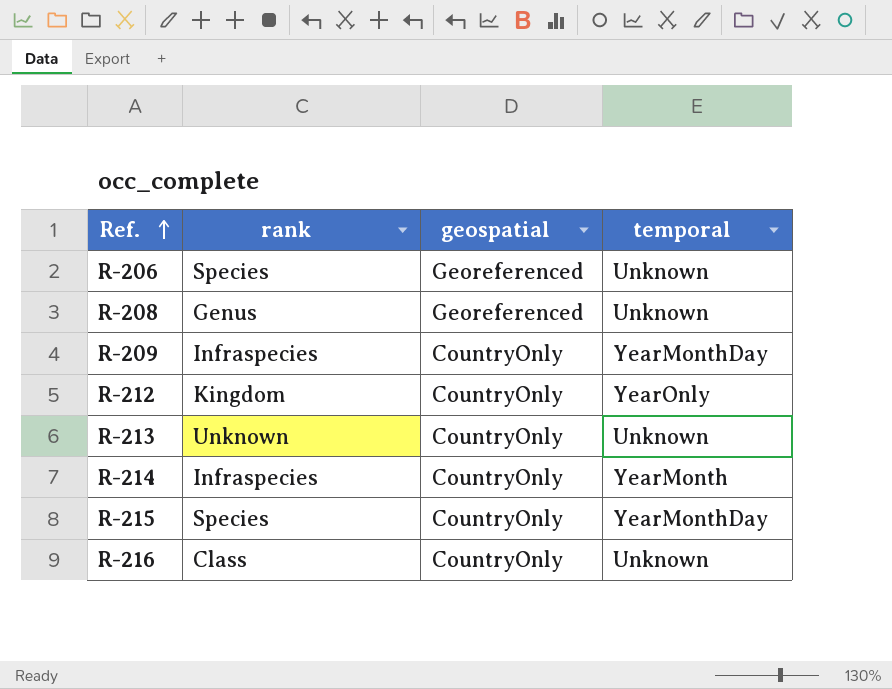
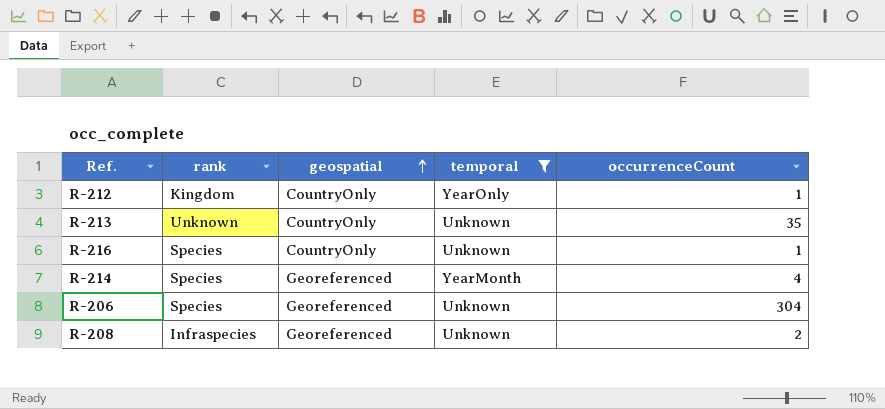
filter: none -> temporal != YearMonthDay
row order: Ref. ascending -> geospatial ascending
column occurrenceCount | position: none -> 5
R-216 | rank: Class -> Species
R-214 | rank: Infraspecies -> Species
R-214 | geospatial: CountryOnly -> Georeferenced
R-208 | rank: Genus -> Infraspecies

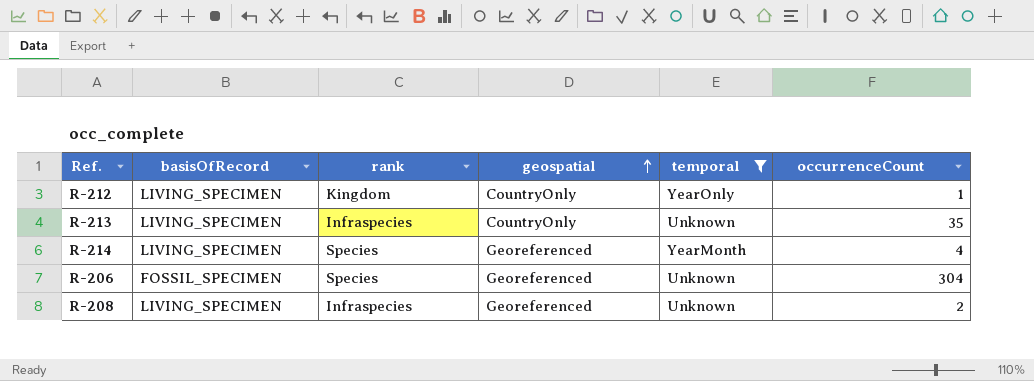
column basisOfRecord | position: none -> 2
row R-216: Species | CountryOnly | Unknown | 1 -> none
R-213 | rank: Unknown -> Infraspecies

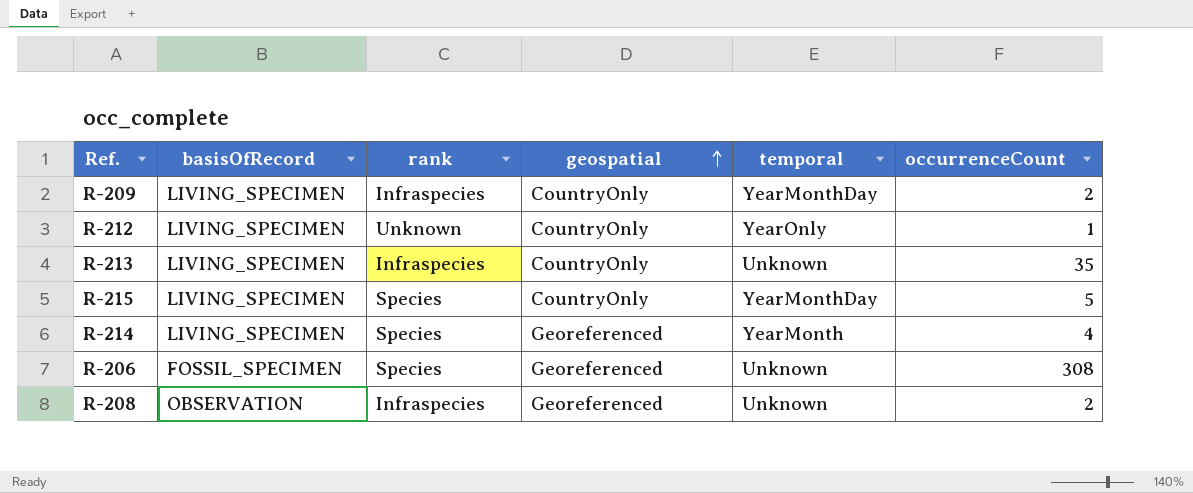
filter: temporal != YearMonthDay -> none
R-212 | rank: Kingdom -> Unknown
R-206 | occurrenceCount: 304 -> 308
R-208 | basisOfRecord: LIVING_SPECIMEN -> OBSERVATION

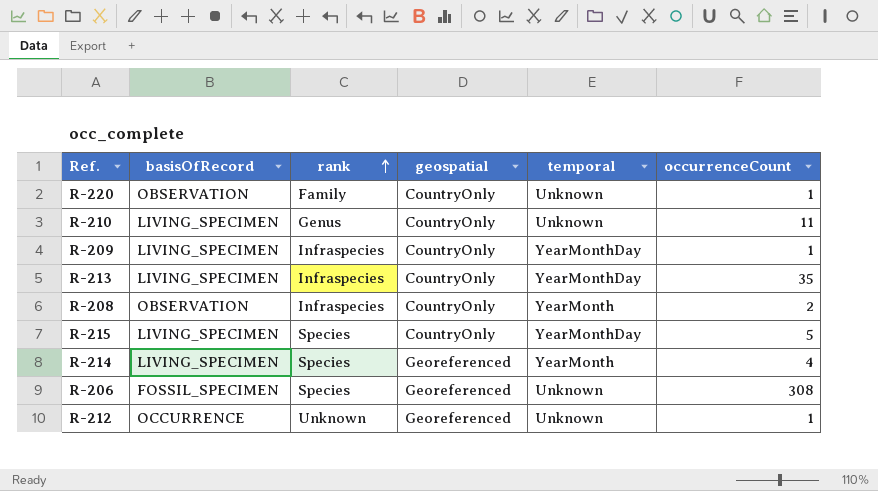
row order: geospatial ascending -> rank ascending
row R-220: none -> OBSERVATION | Family | CountryOnly | Unknown | 1
row R-210: none -> LIVING_SPECIMEN | Genus | CountryOnly | Unknown | 11
R-209 | occurrenceCount: 2 -> 1
R-213 | temporal: Unknown -> YearMonthDay
R-208 | geospatial: Georeferenced -> CountryOnly
R-208 | temporal: Unknown -> YearMonth
R-212 | basisOfRecord: LIVING_SPECIMEN -> OCCURRENCE
R-212 | geospatial: CountryOnly -> Georeferenced
R-212 | temporal: YearOnly -> Unknown

